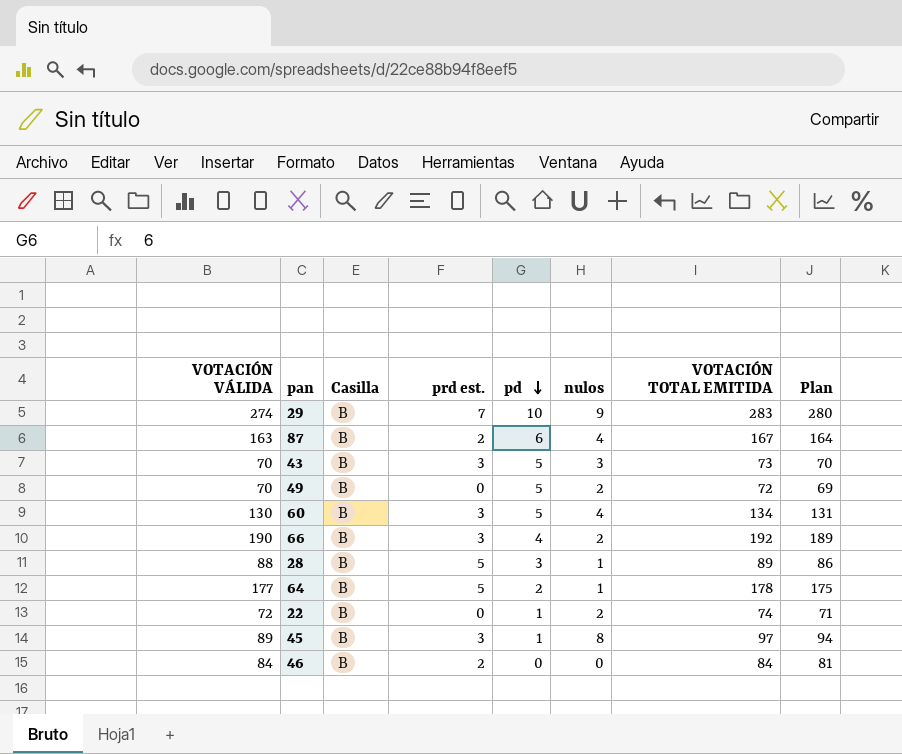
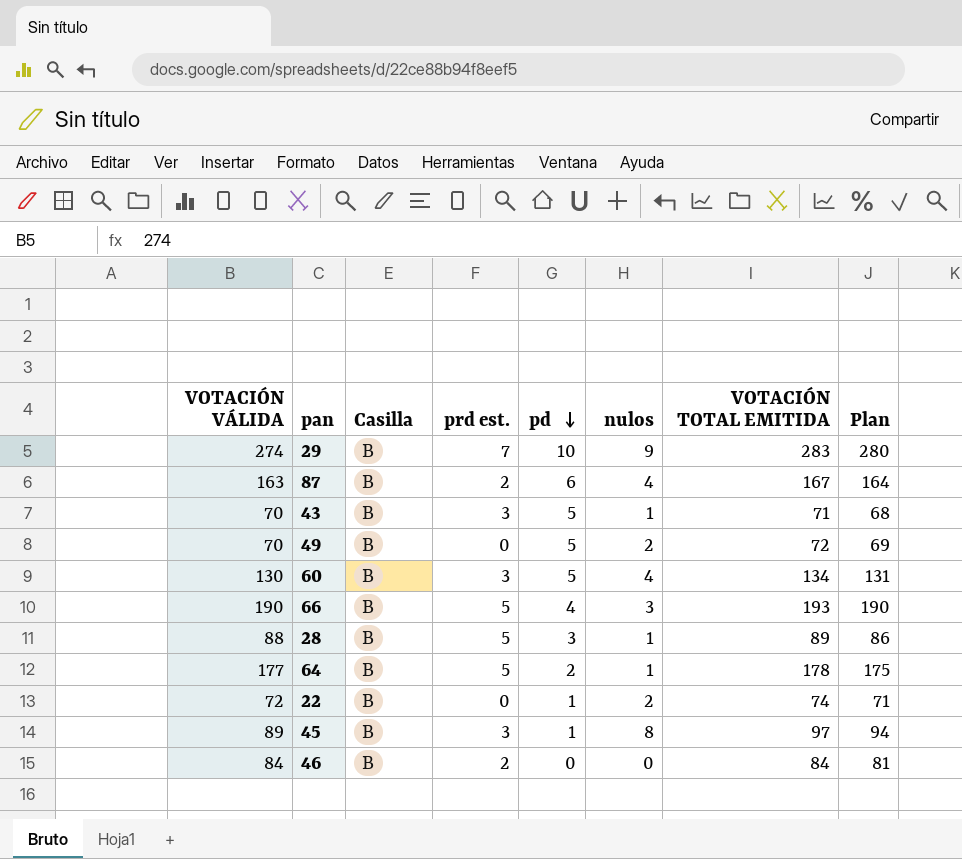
43 | nulos: 3 -> 1
43 | VOTACIÓN TOTAL EMITIDA: 73 -> 71
43 | Plan: 70 -> 68
66 | prd est.: 3 -> 5
66 | nulos: 2 -> 3
66 | VOTACIÓN TOTAL EMITIDA: 192 -> 193
66 | Plan: 189 -> 190

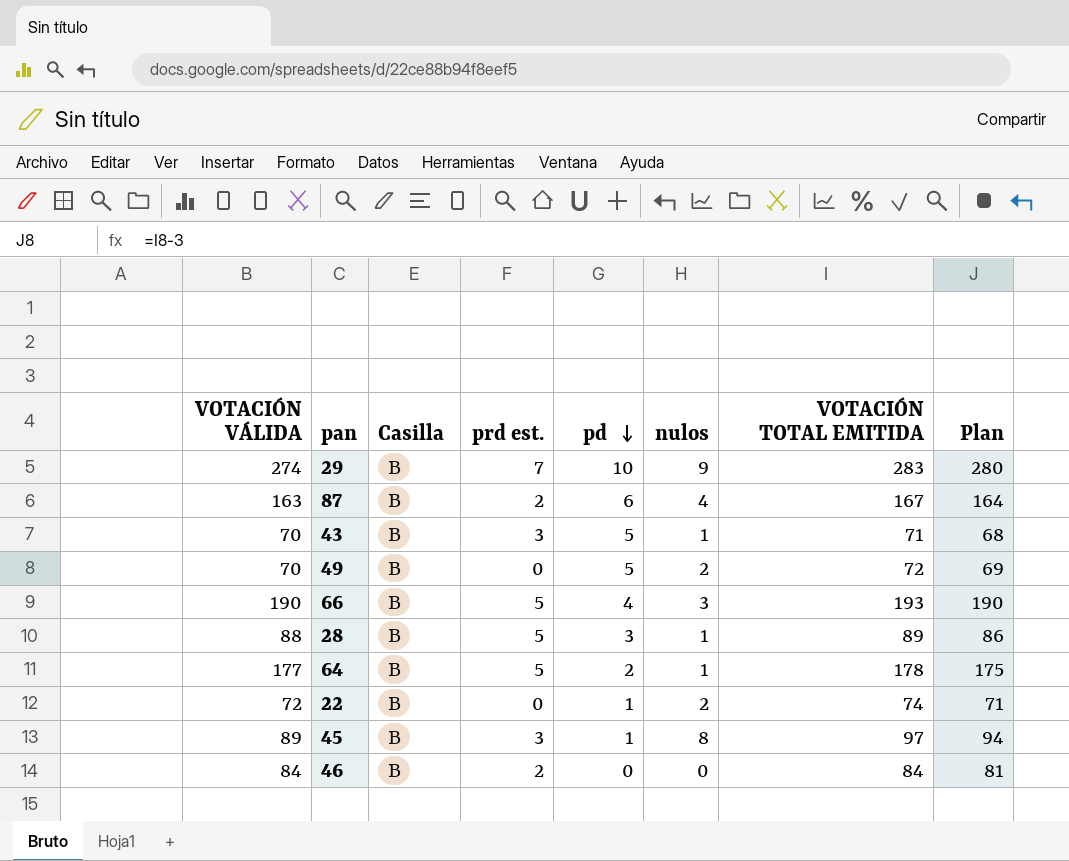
row 60: 130 | B | 3 | 5 | 4 | 134 | 131 -> none

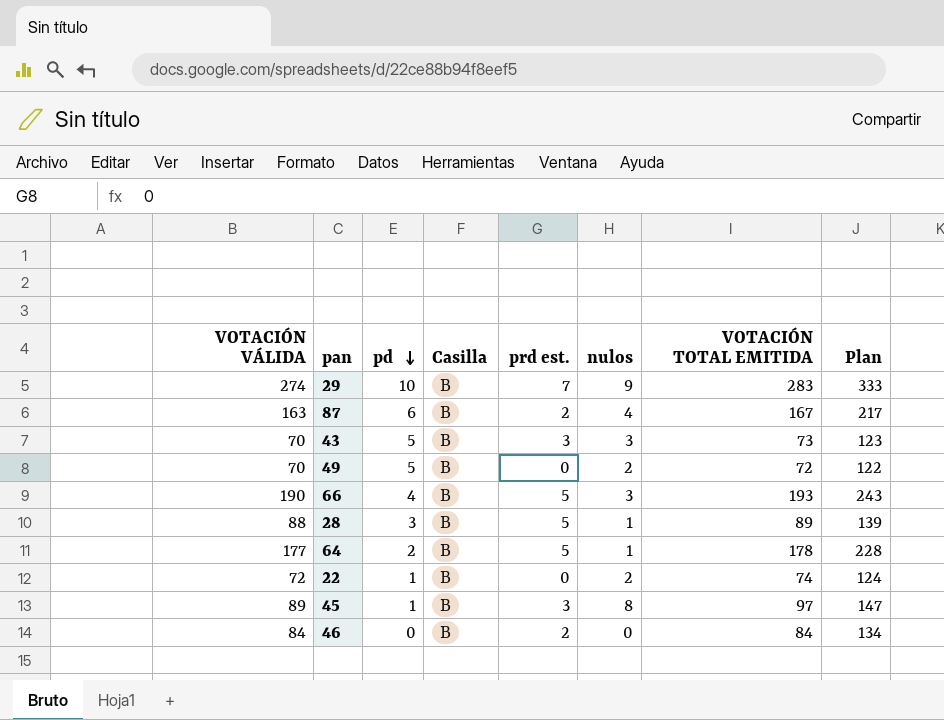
column pd | position: 5 -> 3
column Plan | formula: [VOTACIÓN TOTAL EMITIDA] - 3 -> [VOTACIÓN TOTAL EMITIDA] + 50
43 | nulos: 1 -> 3
43 | VOTACIÓN TOTAL EMITIDA: 71 -> 73

